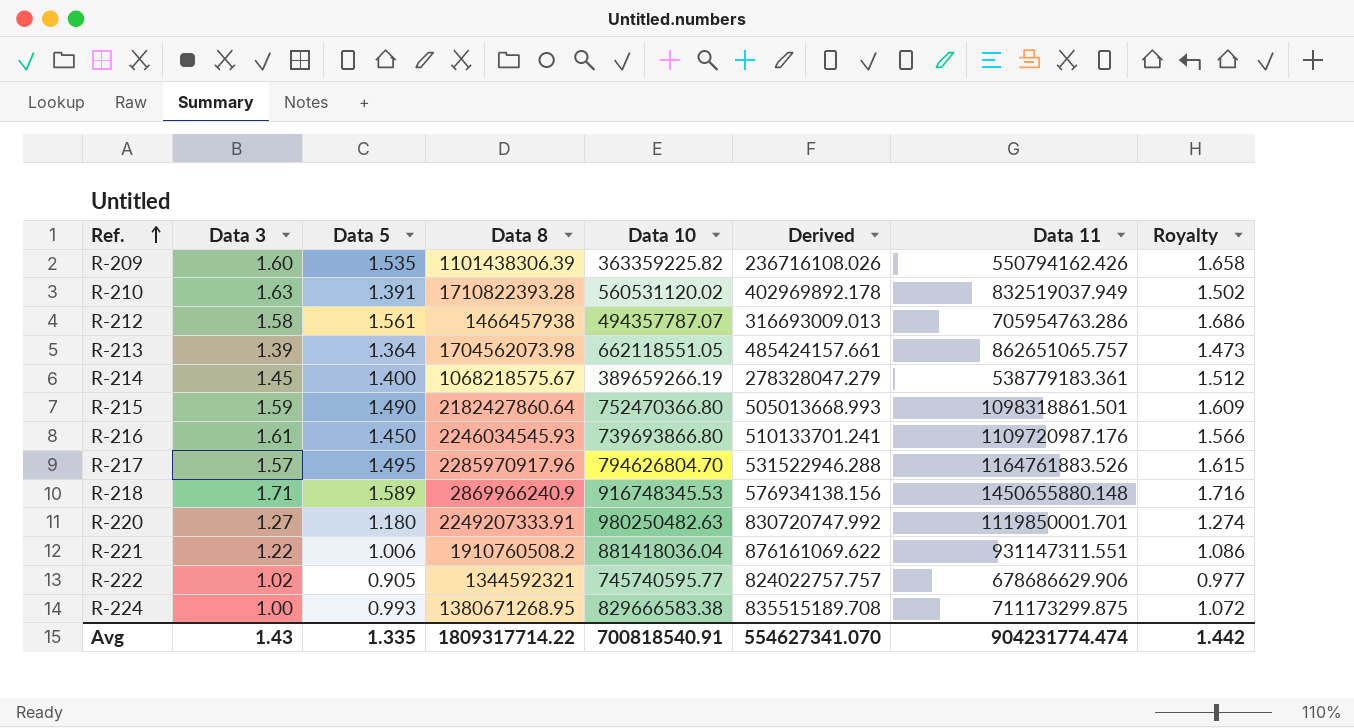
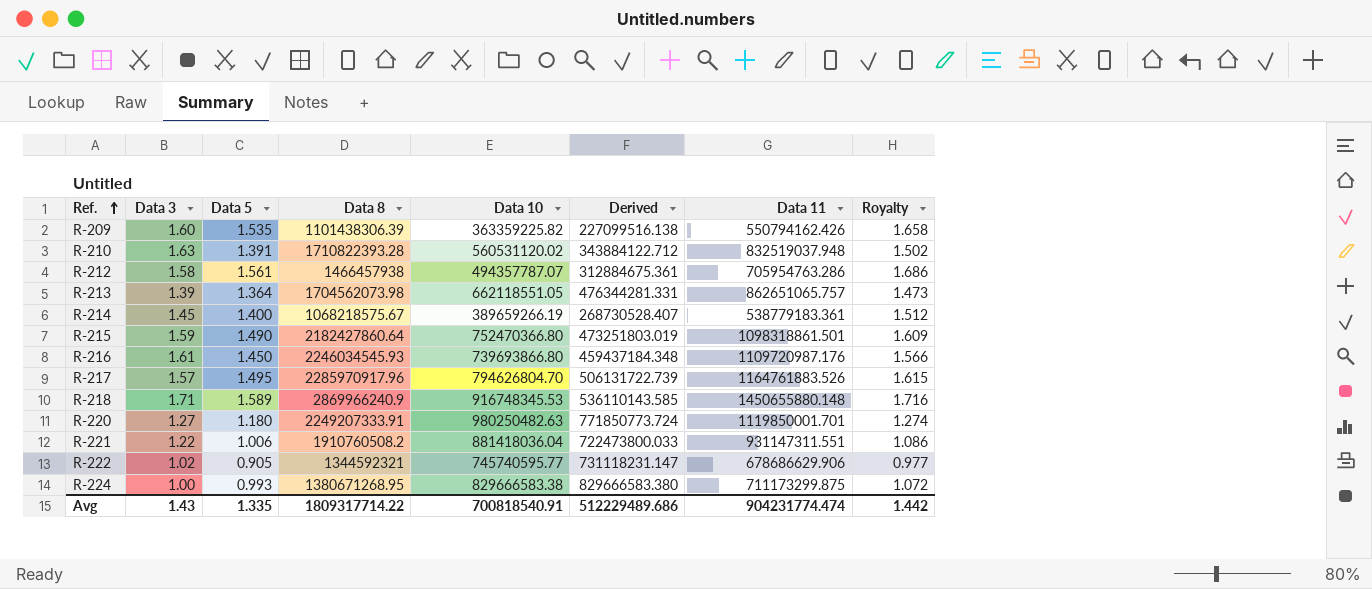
column Derived | formula: [Data 10] / [Data 5] -> [Data 10] / [Data 3]
R-210 | Data 11: 832519037.949 -> 832519037.948
Avg | Derived: 554627341.070 -> 512229489.686

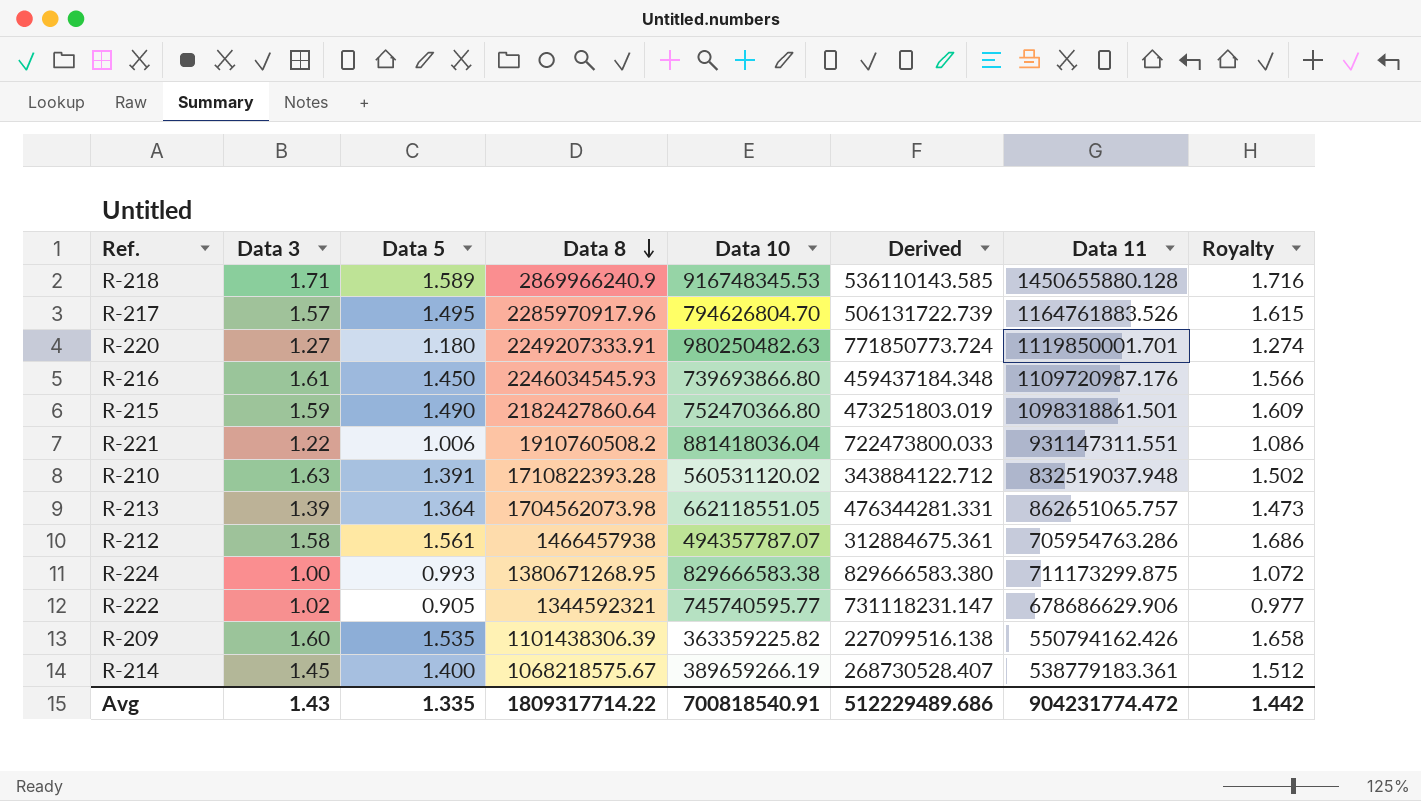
row order: Ref. ascending -> Data 8 descending
R-218 | Data 11: 1450655880.148 -> 1450655880.128
Avg | Data 11: 904231774.474 -> 904231774.472

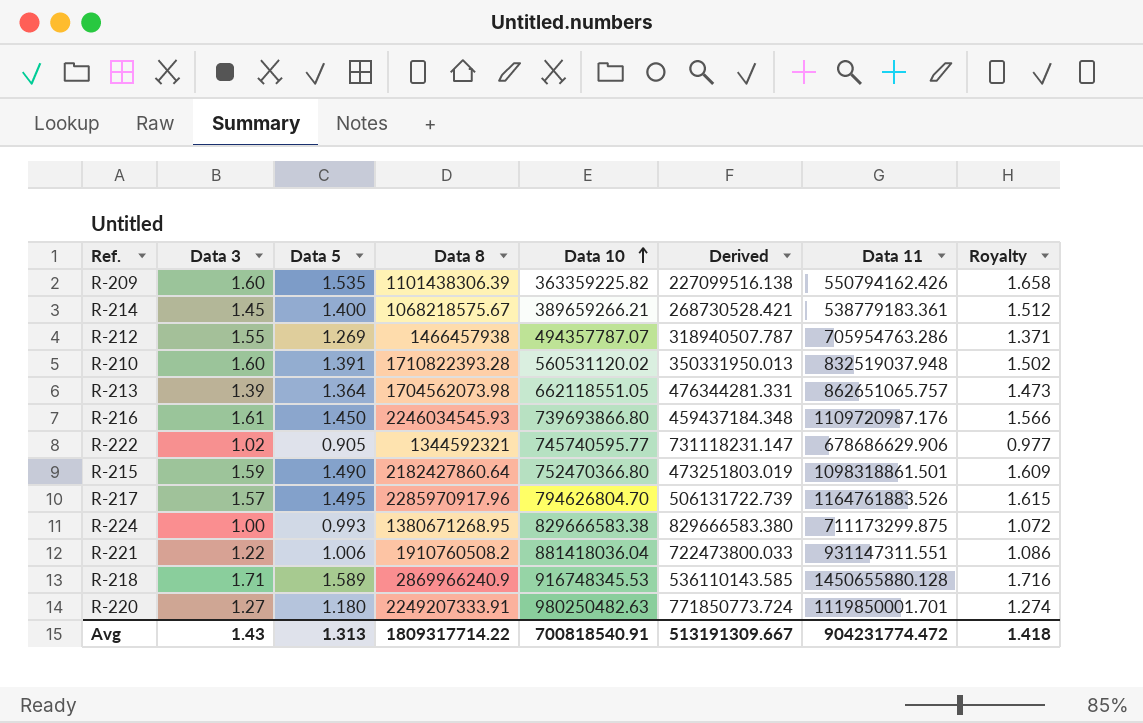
row order: Data 8 descending -> Data 10 ascending
R-214 | Data 10: 389659266.19 -> 389659266.21
R-214 | Derived: 268730528.407 -> 268730528.421
R-212 | Data 3: 1.58 -> 1.55
R-212 | Data 5: 1.561 -> 1.269
R-212 | Derived: 312884675.361 -> 318940507.787
R-212 | Royalty: 1.686 -> 1.371
R-210 | Data 3: 1.63 -> 1.60
R-210 | Derived: 343884122.712 -> 350331950.013
Avg | Data 5: 1.335 -> 1.313
Avg | Derived: 512229489.686 -> 513191309.667
Avg | Royalty: 1.442 -> 1.418

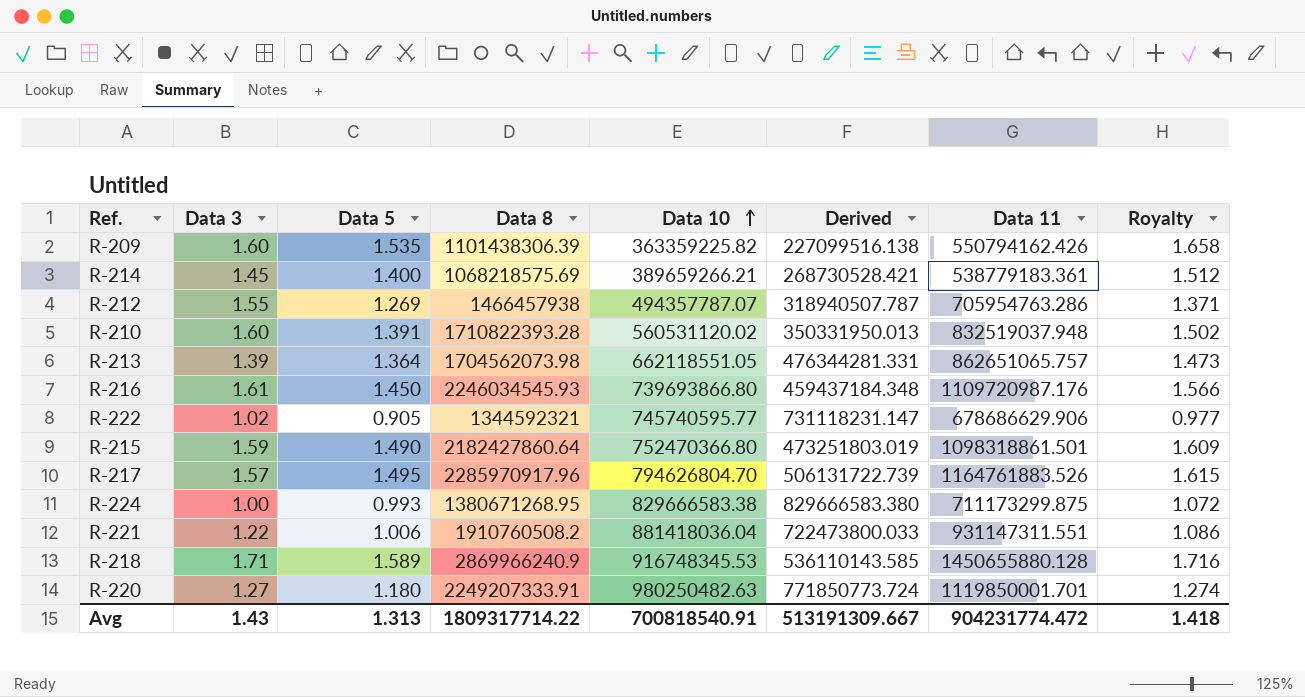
R-214 | Data 8: 1068218575.67 -> 1068218575.69

